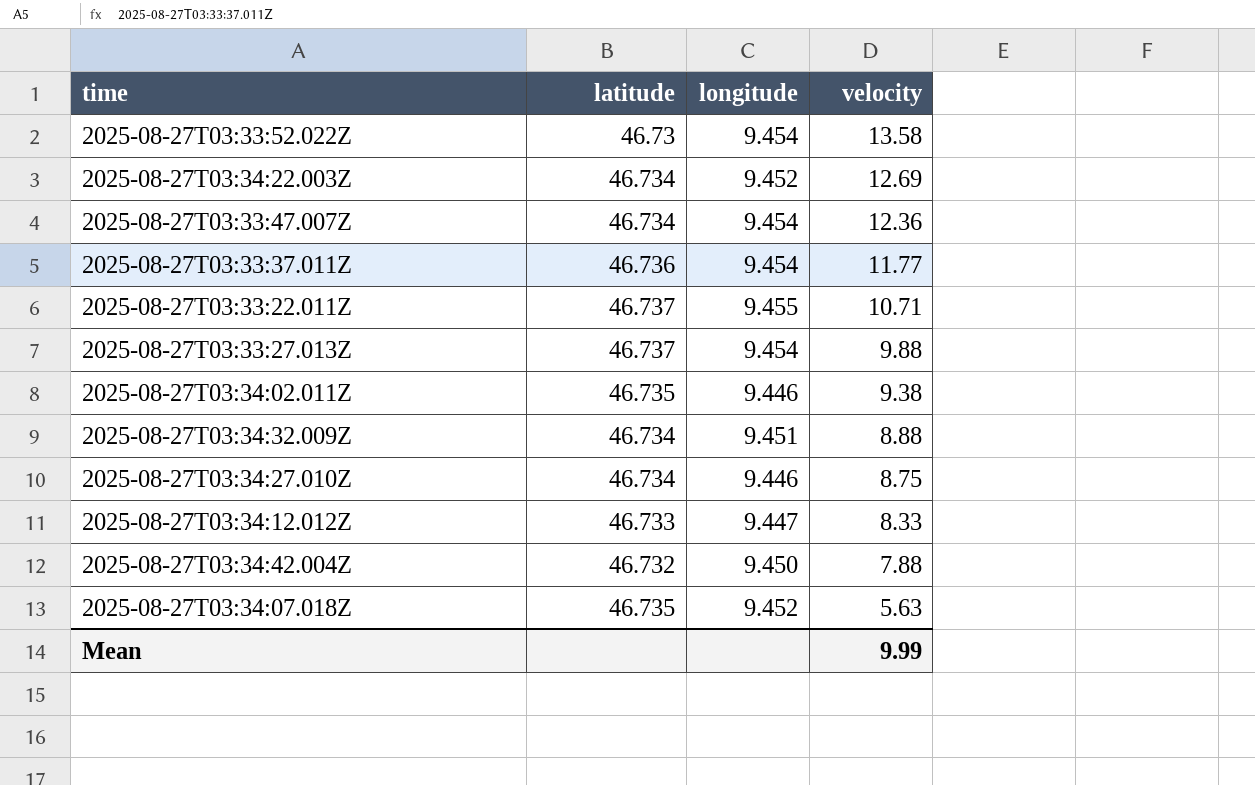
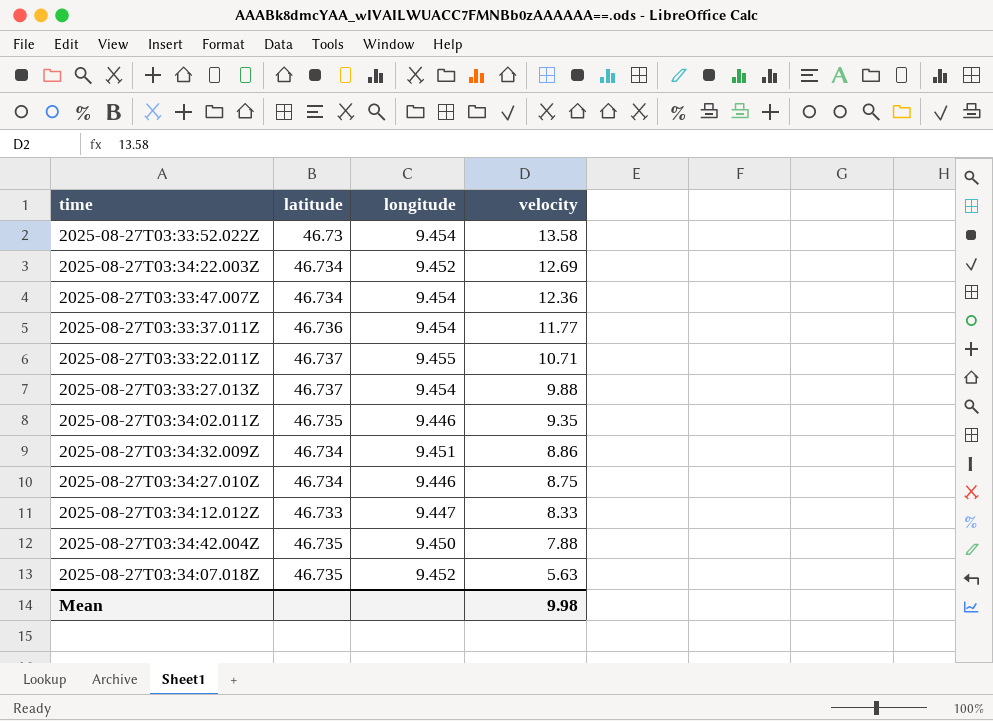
2025-08-27T03:34:02.011Z | velocity: 9.38 -> 9.35
2025-08-27T03:34:32.009Z | velocity: 8.88 -> 8.86
2025-08-27T03:34:42.004Z | latitude: 46.732 -> 46.735
Mean | velocity: 9.99 -> 9.98

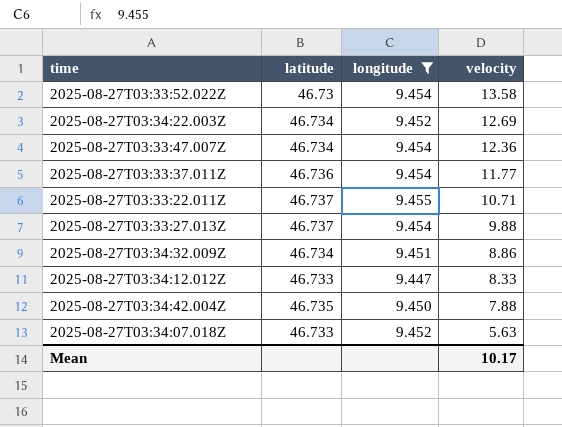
filter: none -> longitude != 9.446
2025-08-27T03:34:07.018Z | latitude: 46.735 -> 46.733
Mean | velocity: 9.98 -> 10.17

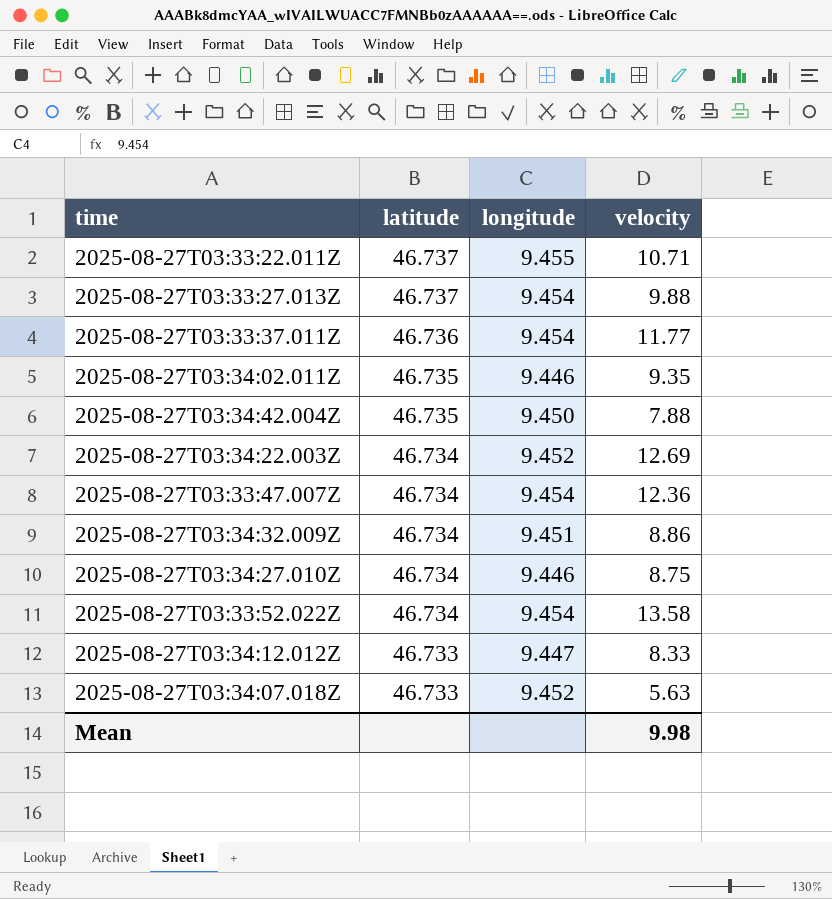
filter: longitude != 9.446 -> none
row order: velocity descending -> latitude descending
2025-08-27T03:33:52.022Z | latitude: 46.73 -> 46.734
Mean | velocity: 10.17 -> 9.98

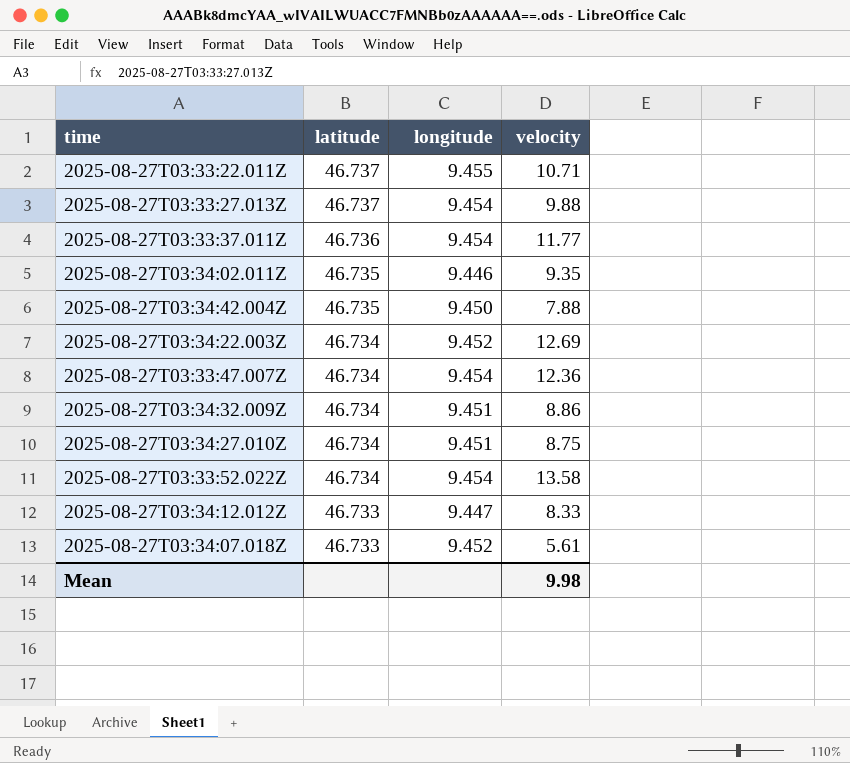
2025-08-27T03:34:27.010Z | longitude: 9.446 -> 9.451
2025-08-27T03:34:07.018Z | velocity: 5.63 -> 5.61

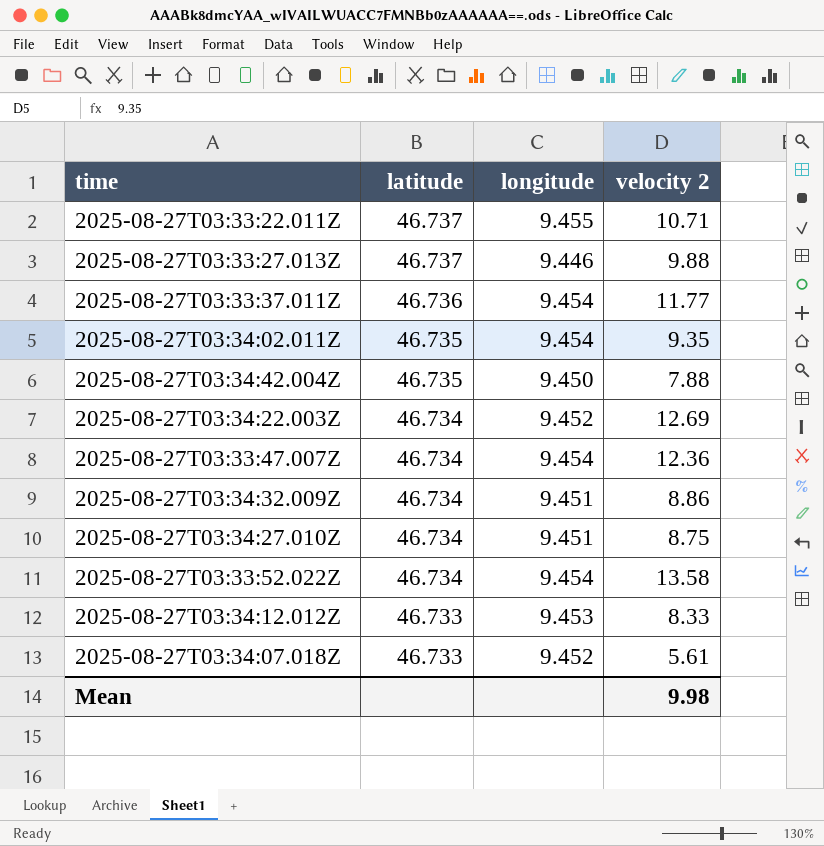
column name: velocity -> velocity 2
2025-08-27T03:33:27.013Z | longitude: 9.454 -> 9.446
2025-08-27T03:34:02.011Z | longitude: 9.446 -> 9.454
2025-08-27T03:34:12.012Z | longitude: 9.447 -> 9.453

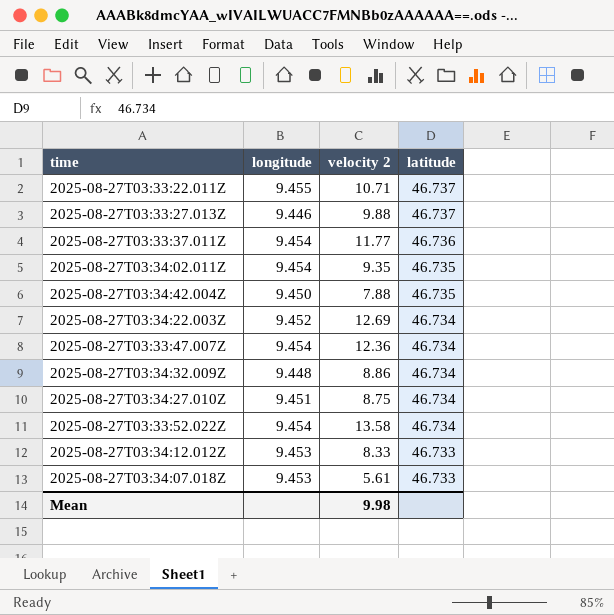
column latitude | position: 2 -> 4
2025-08-27T03:34:32.009Z | longitude: 9.451 -> 9.448
2025-08-27T03:34:07.018Z | longitude: 9.452 -> 9.453

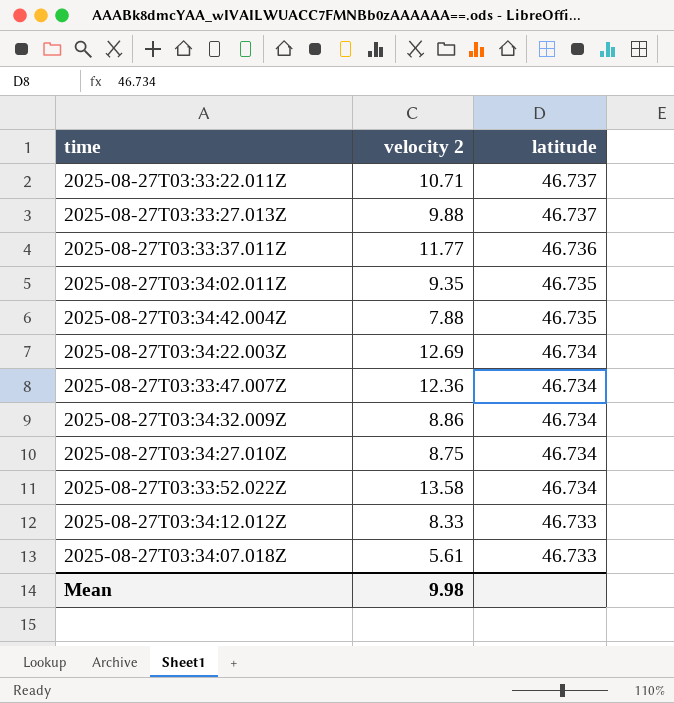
column longitude | position: 2 -> none

